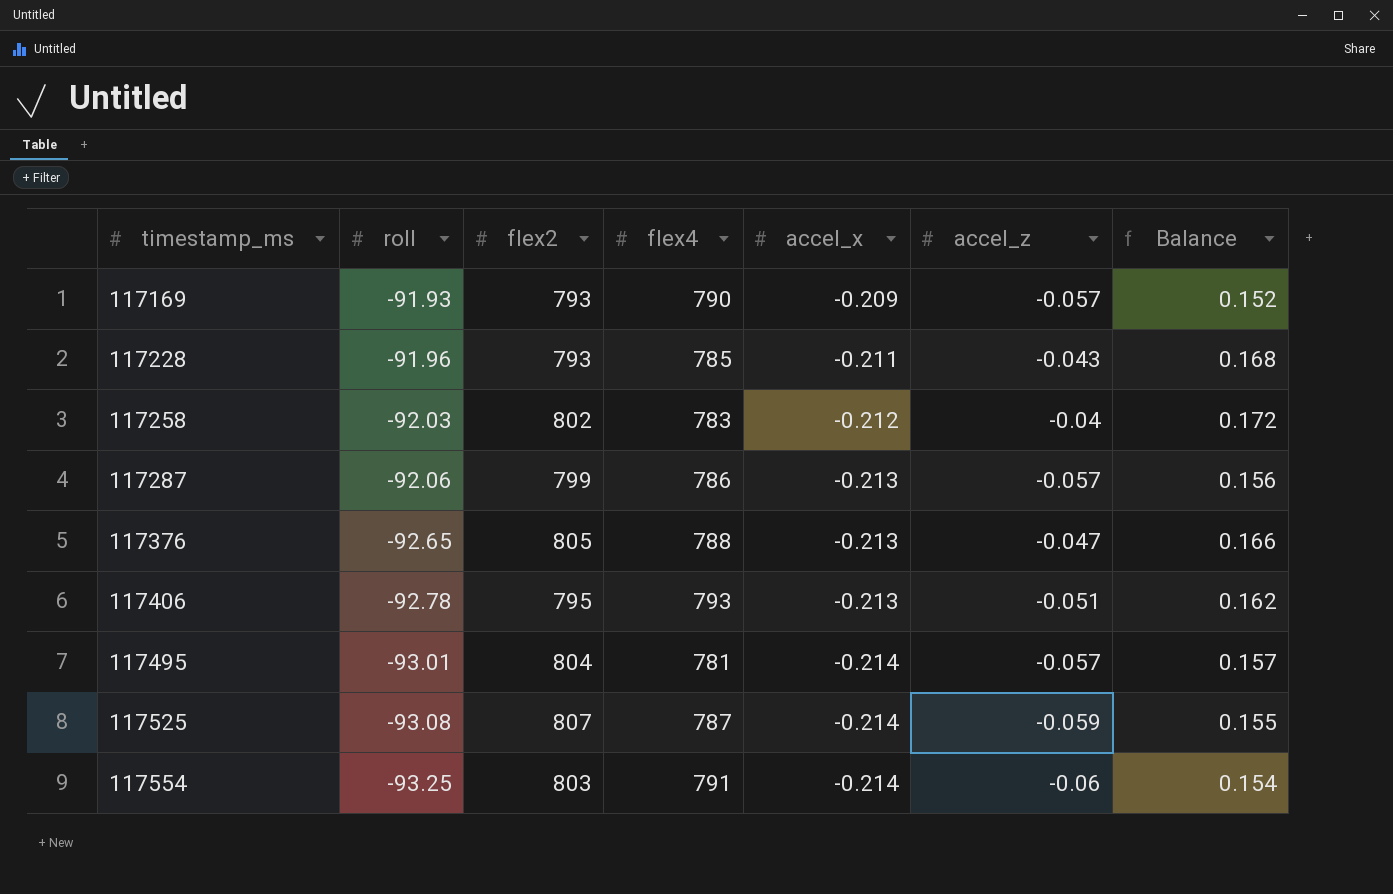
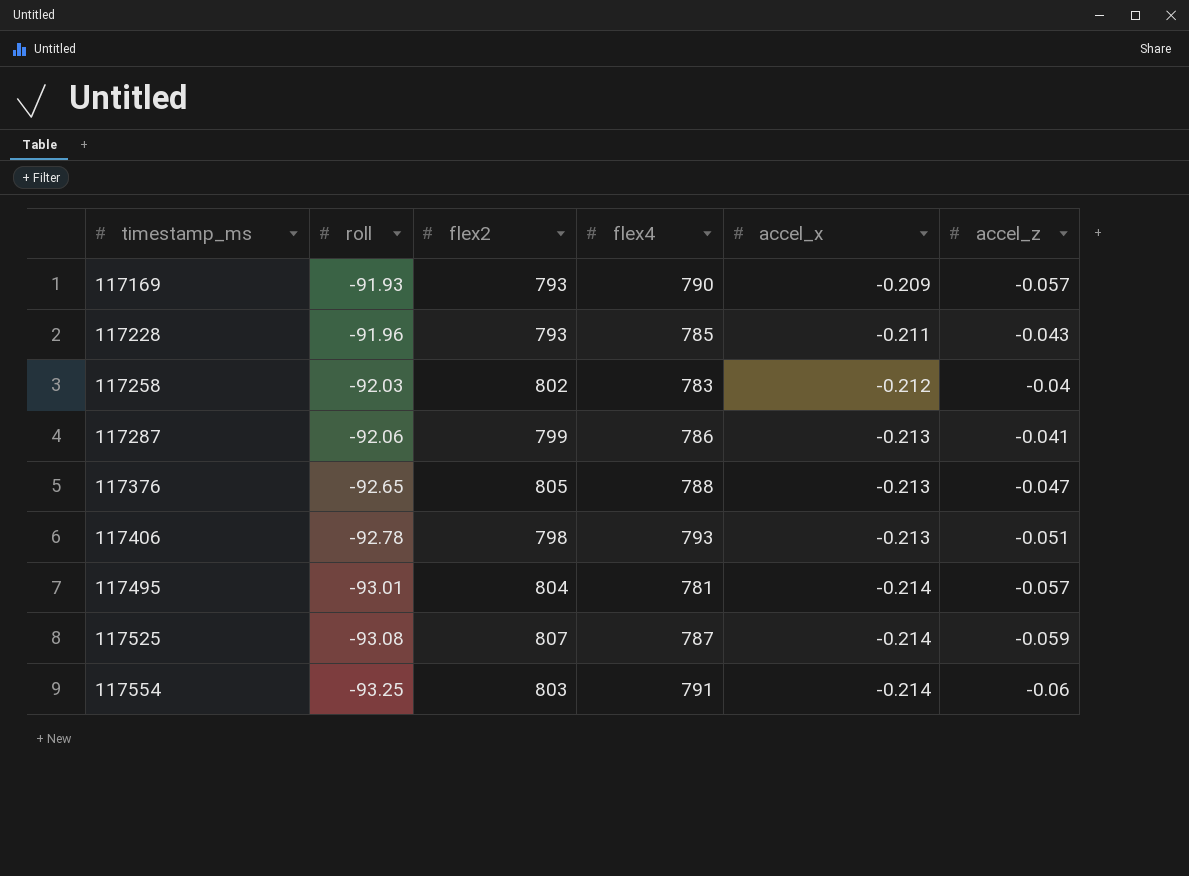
column Balance | formula: [accel_z] - [accel_x] -> none
117287 | accel_z: -0.057 -> -0.041
117406 | flex2: 795 -> 798

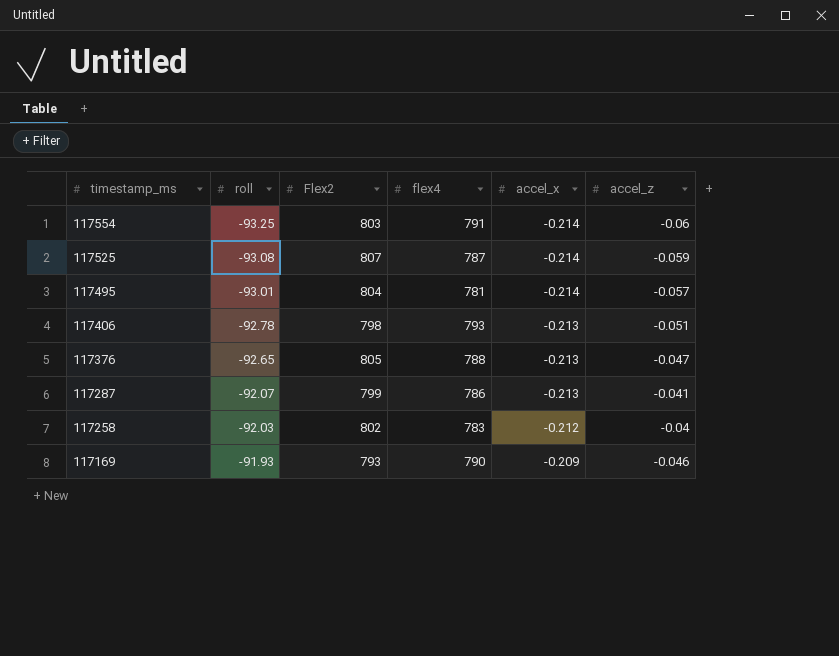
row order: timestamp_ms ascending -> timestamp_ms descending
column name: flex2 -> Flex2
row 117228: -91.96 | 793 | 785 | -0.211 | -0.043 -> none
117287 | roll: -92.06 -> -92.07
117169 | accel_z: -0.057 -> -0.046

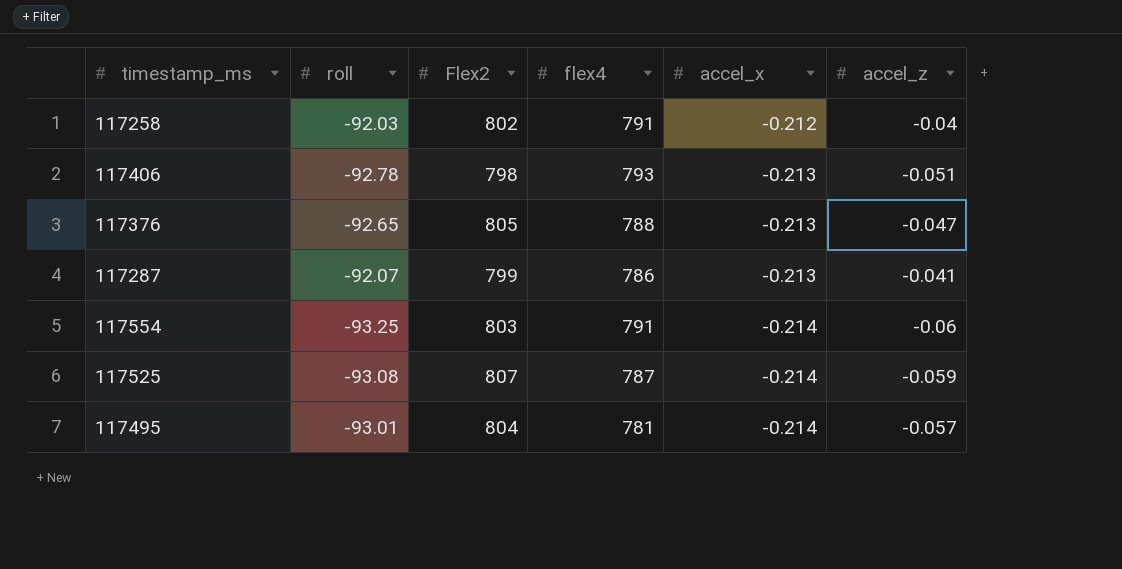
row order: timestamp_ms descending -> accel_x descending
row 117169: -91.93 | 793 | 790 | -0.209 | -0.046 -> none
117258 | flex4: 783 -> 791

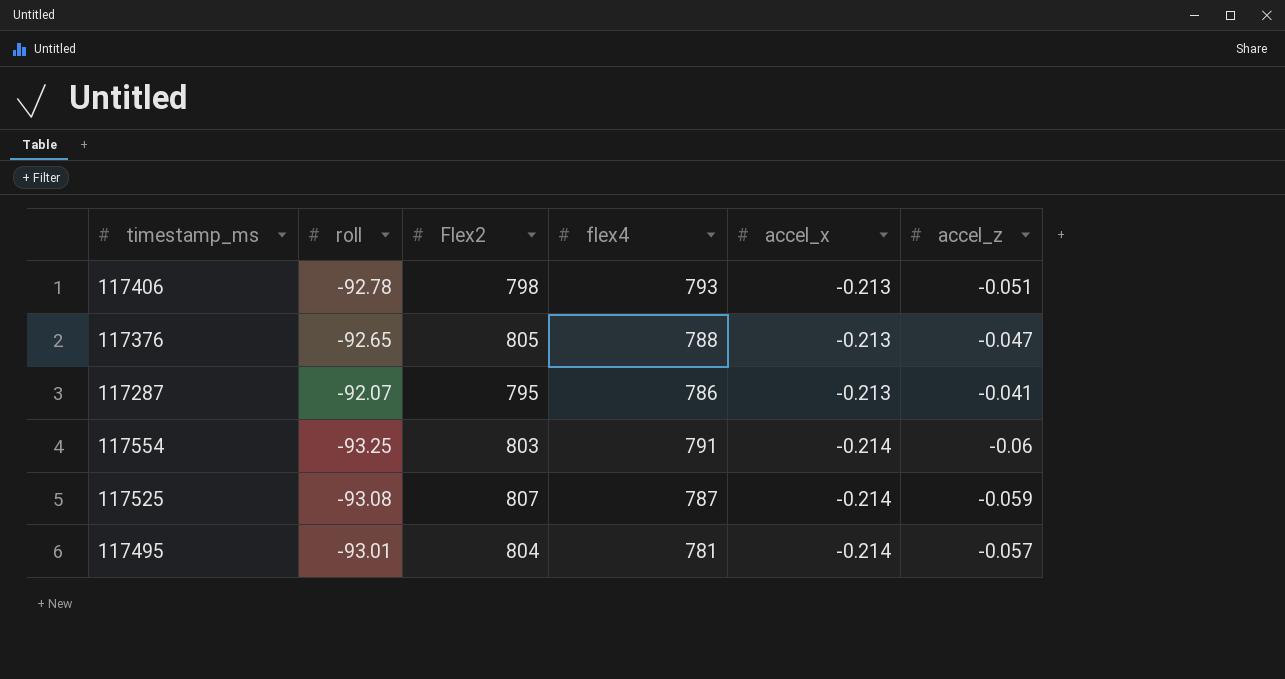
row 117258: -92.03 | 802 | 791 | -0.212 | -0.04 -> none
117287 | Flex2: 799 -> 795

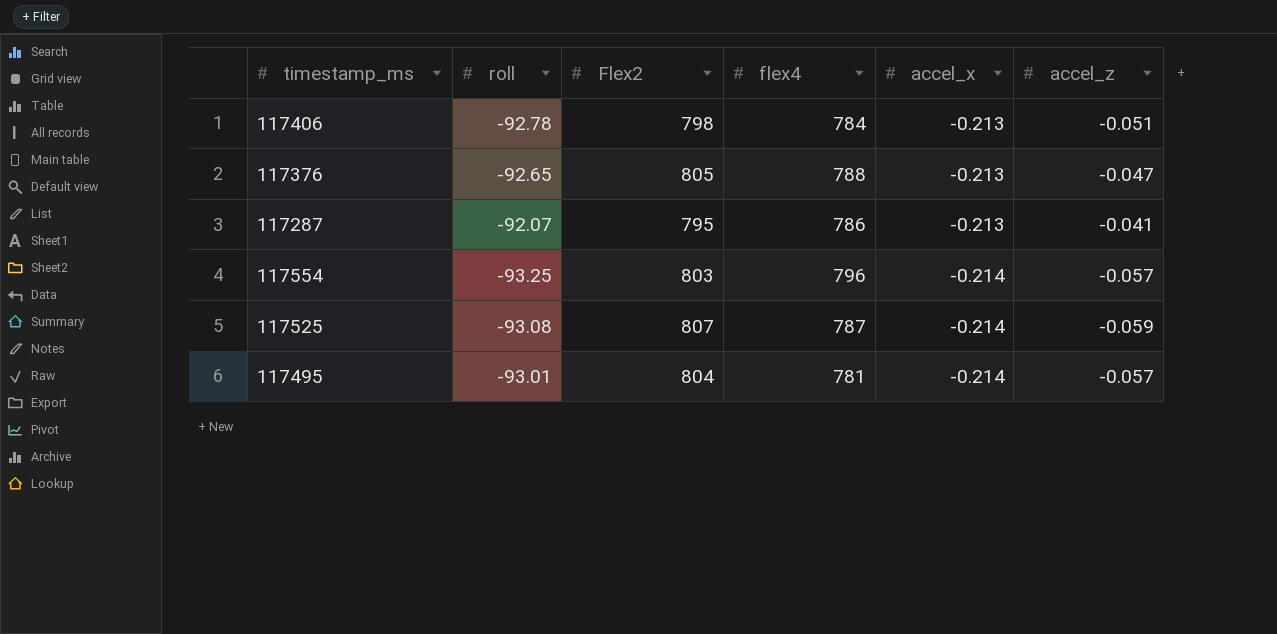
117406 | flex4: 793 -> 784
117554 | flex4: 791 -> 796
117554 | accel_z: -0.06 -> -0.057

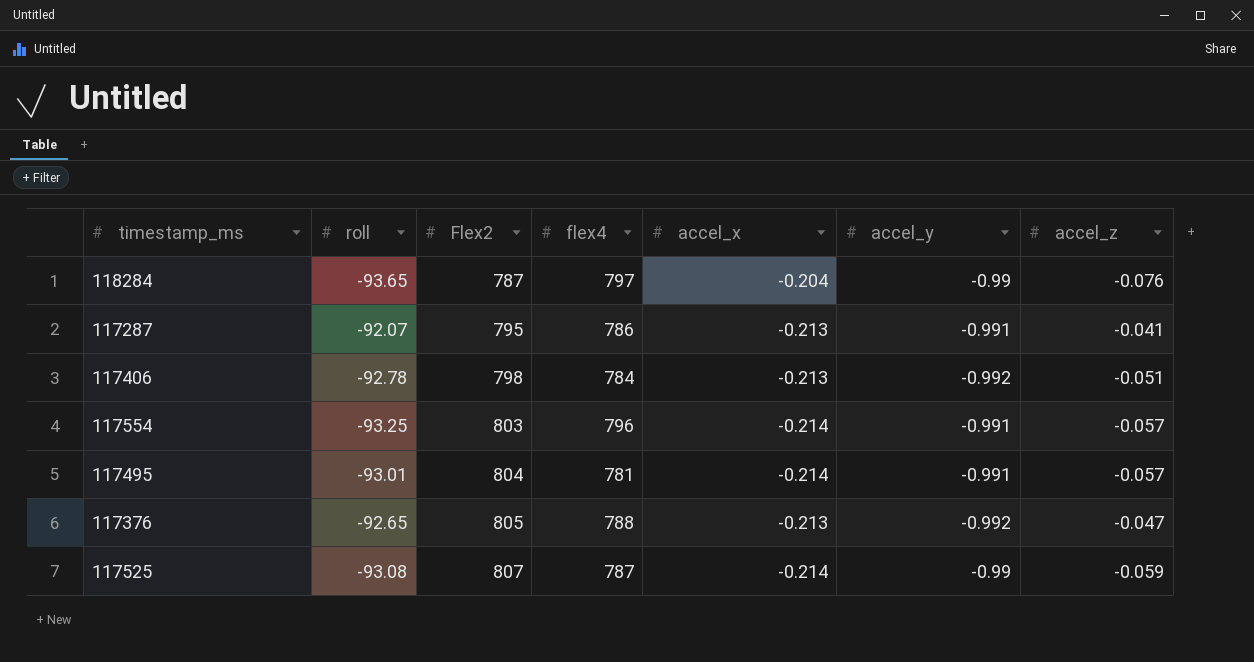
row order: accel_x descending -> Flex2 ascending
column accel_y | position: none -> 6
row 118284: none -> -93.65 | 787 | 797 | -0.204 | -0.99 | -0.076

